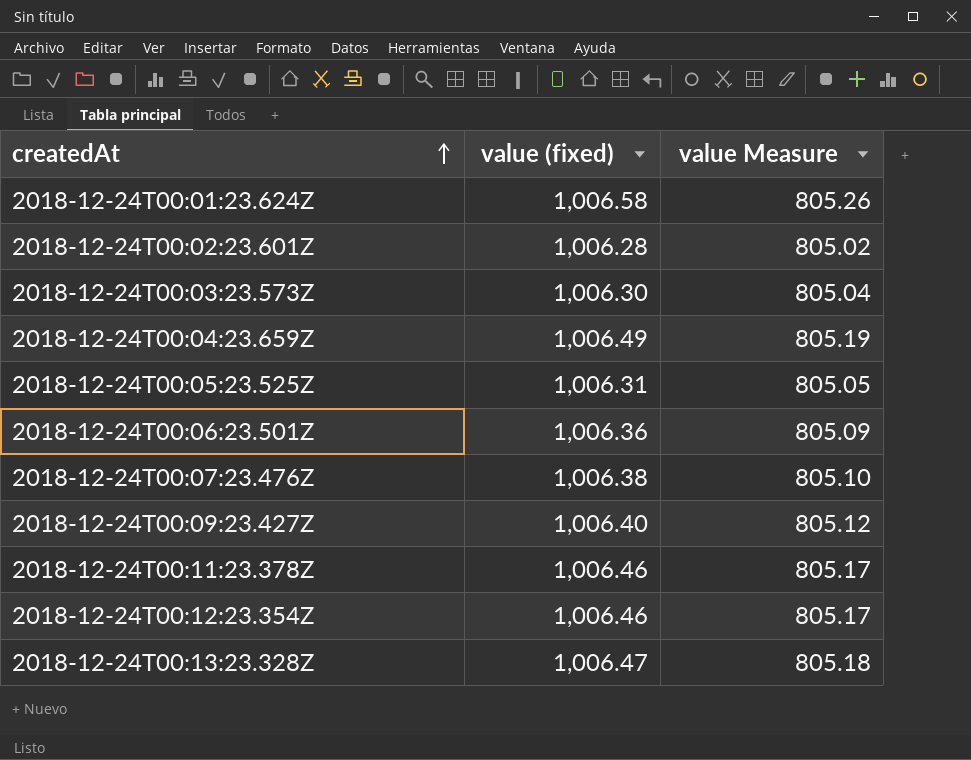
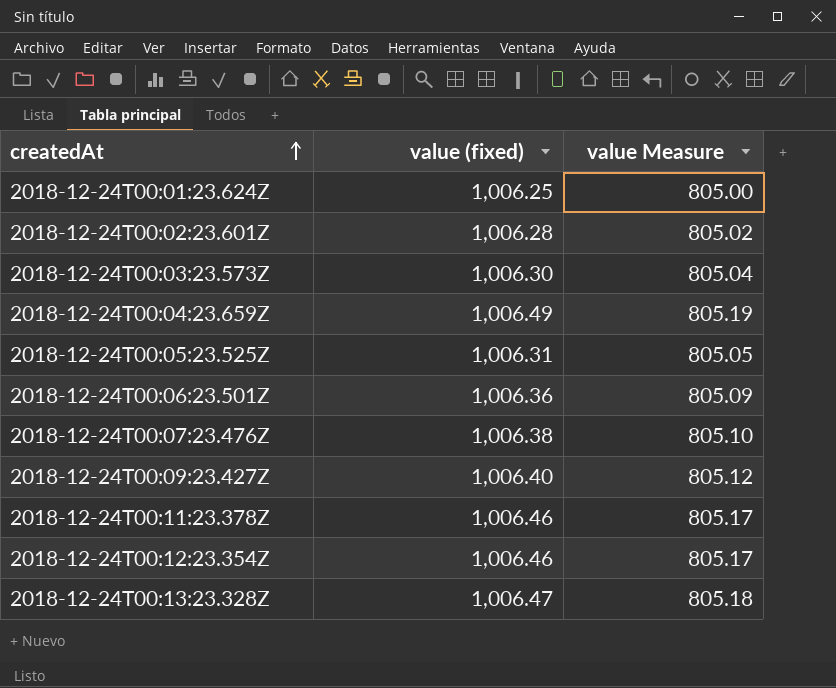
2018-12-24T00:01:23.624Z | value (fixed): 1,006.58 -> 1,006.25
2018-12-24T00:01:23.624Z | value Measure: 805.26 -> 805.00

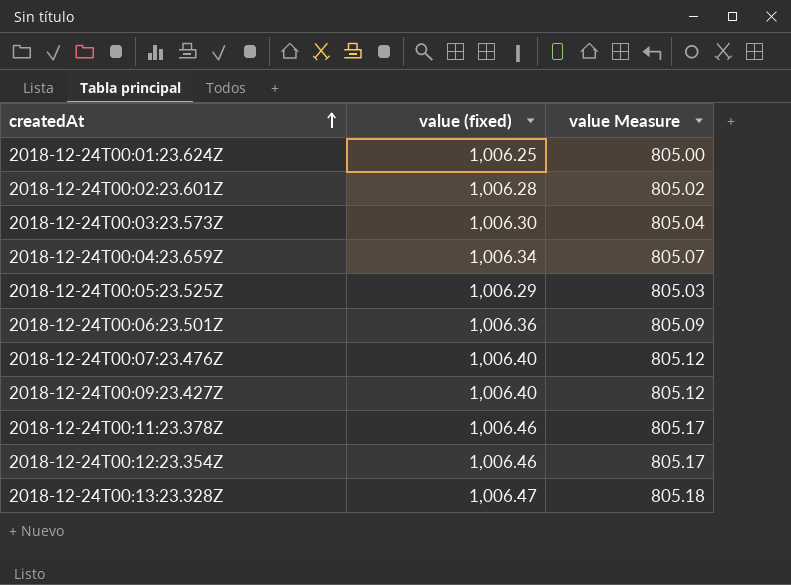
2018-12-24T00:04:23.659Z | value (fixed): 1,006.49 -> 1,006.34
2018-12-24T00:04:23.659Z | value Measure: 805.19 -> 805.07
2018-12-24T00:05:23.525Z | value (fixed): 1,006.31 -> 1,006.29
2018-12-24T00:05:23.525Z | value Measure: 805.05 -> 805.03
2018-12-24T00:07:23.476Z | value (fixed): 1,006.38 -> 1,006.40
2018-12-24T00:07:23.476Z | value Measure: 805.10 -> 805.12

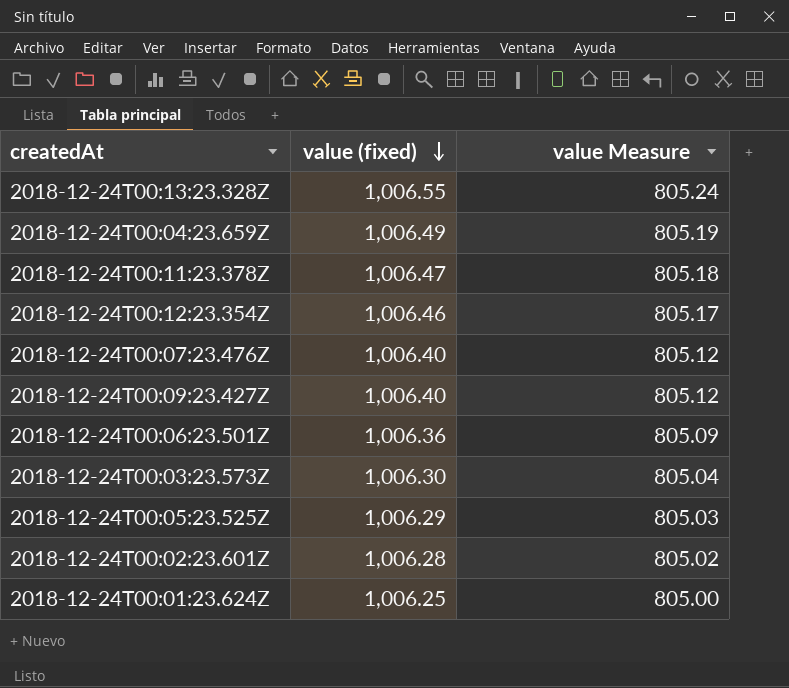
row order: createdAt ascending -> value (fixed) descending
2018-12-24T00:13:23.328Z | value (fixed): 1,006.47 -> 1,006.55
2018-12-24T00:13:23.328Z | value Measure: 805.18 -> 805.24
2018-12-24T00:04:23.659Z | value (fixed): 1,006.34 -> 1,006.49
2018-12-24T00:04:23.659Z | value Measure: 805.07 -> 805.19
2018-12-24T00:11:23.378Z | value (fixed): 1,006.46 -> 1,006.47
2018-12-24T00:11:23.378Z | value Measure: 805.17 -> 805.18

